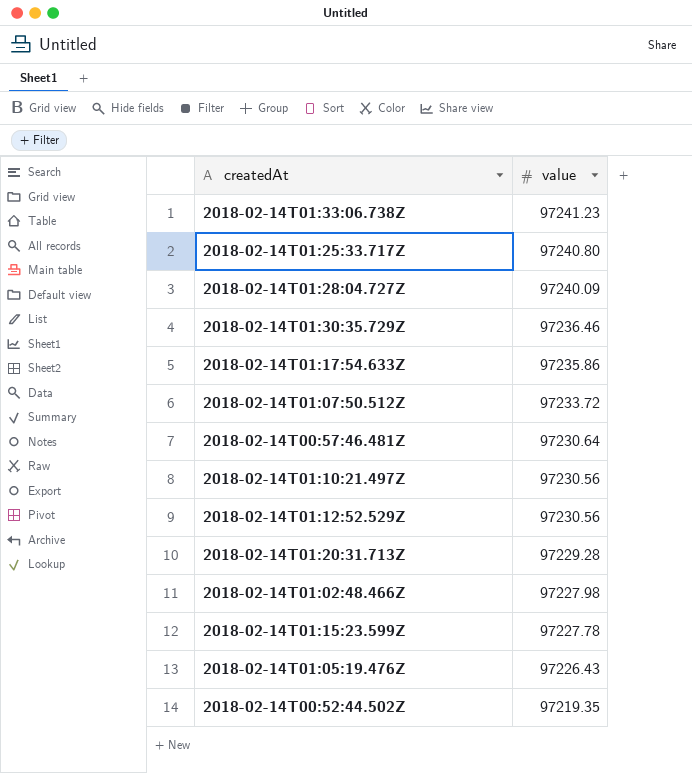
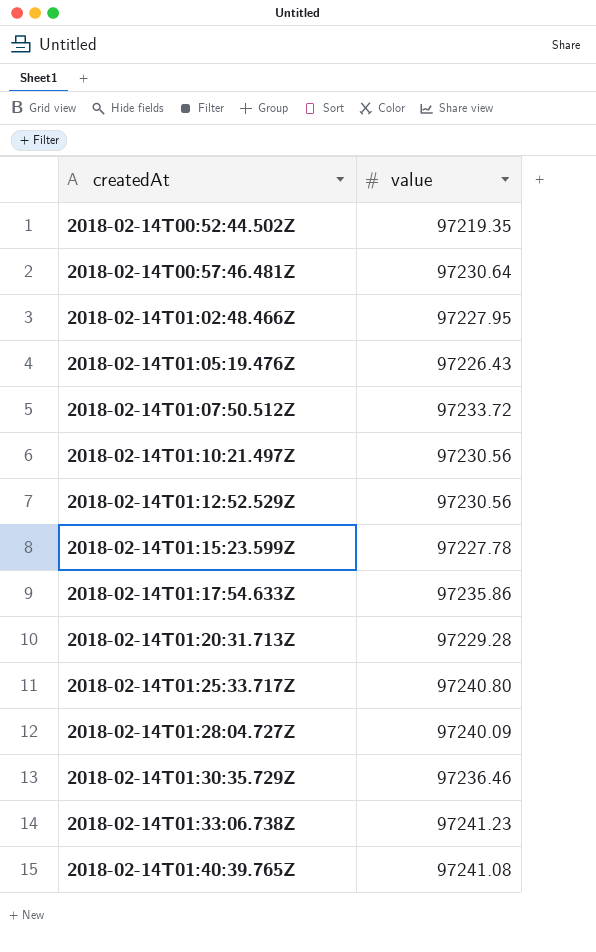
row order: value descending -> createdAt ascending
2018-02-14T01:02:48.466Z | value: 97227.98 -> 97227.95
row 2018-02-14T01:40:39.765Z: none -> 97241.08

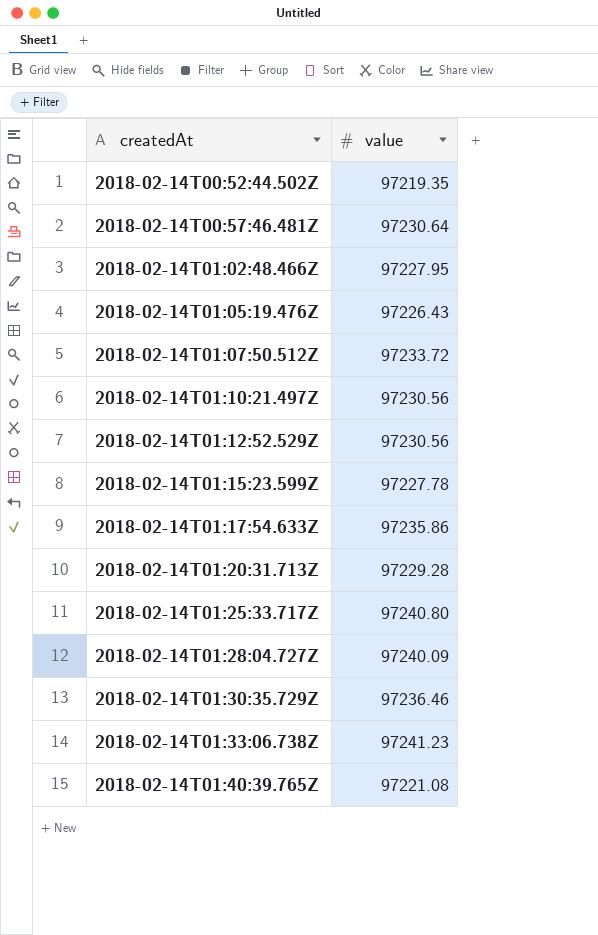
2018-02-14T01:40:39.765Z | value: 97241.08 -> 97221.08

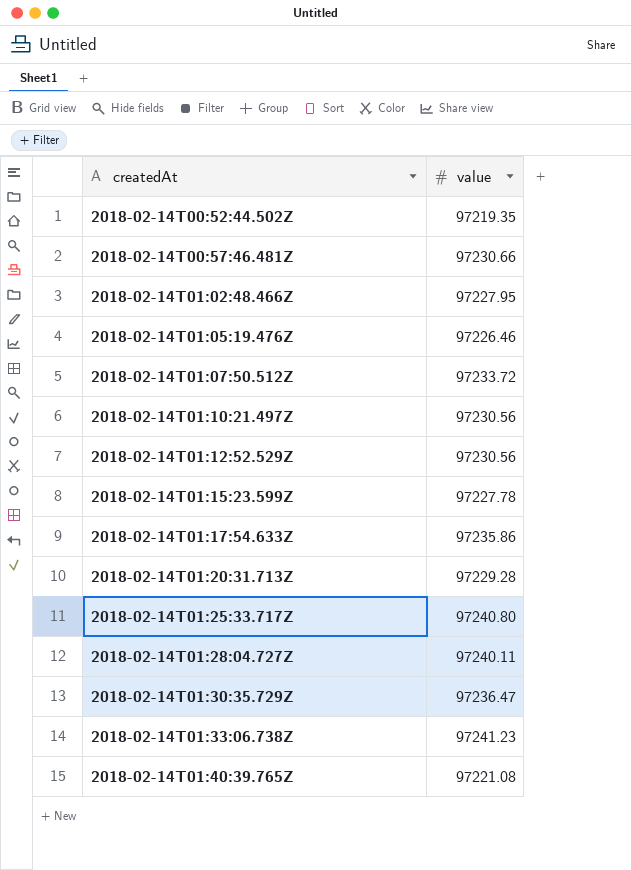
2018-02-14T00:57:46.481Z | value: 97230.64 -> 97230.66
2018-02-14T01:05:19.476Z | value: 97226.43 -> 97226.46
2018-02-14T01:28:04.727Z | value: 97240.09 -> 97240.11
2018-02-14T01:30:35.729Z | value: 97236.46 -> 97236.47

